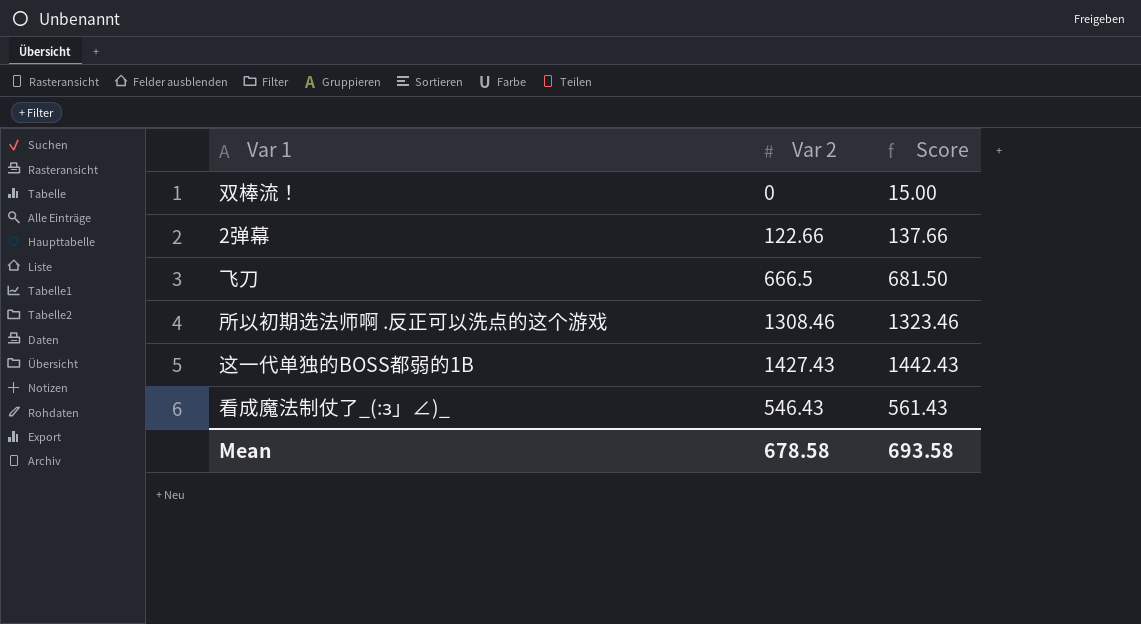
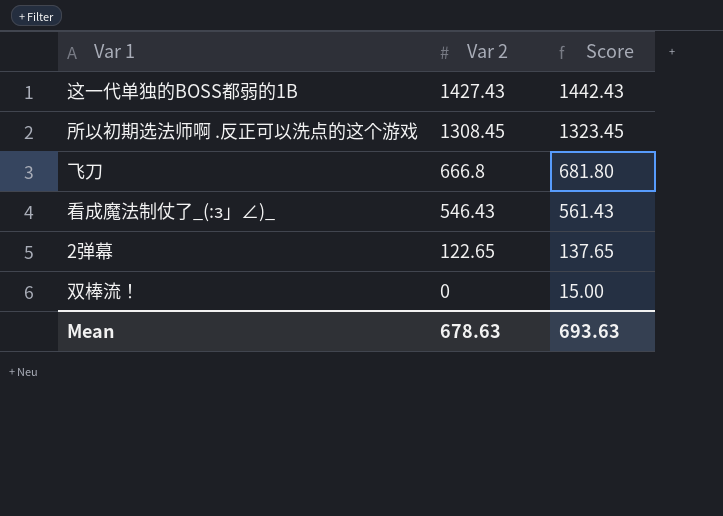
row order: none -> Var 2 descending
所以初期选法师啊 .反正可以洗点的这个游戏 | Var 2: 1308.46 -> 1308.45
所以初期选法师啊 .反正可以洗点的这个游戏 | Score: 1323.46 -> 1323.45
飞刀 | Var 2: 666.5 -> 666.8
飞刀 | Score: 681.50 -> 681.80
2弹幕 | Var 2: 122.66 -> 122.65
2弹幕 | Score: 137.66 -> 137.65
Mean | Var 2: 678.58 -> 678.63
Mean | Score: 693.58 -> 693.63

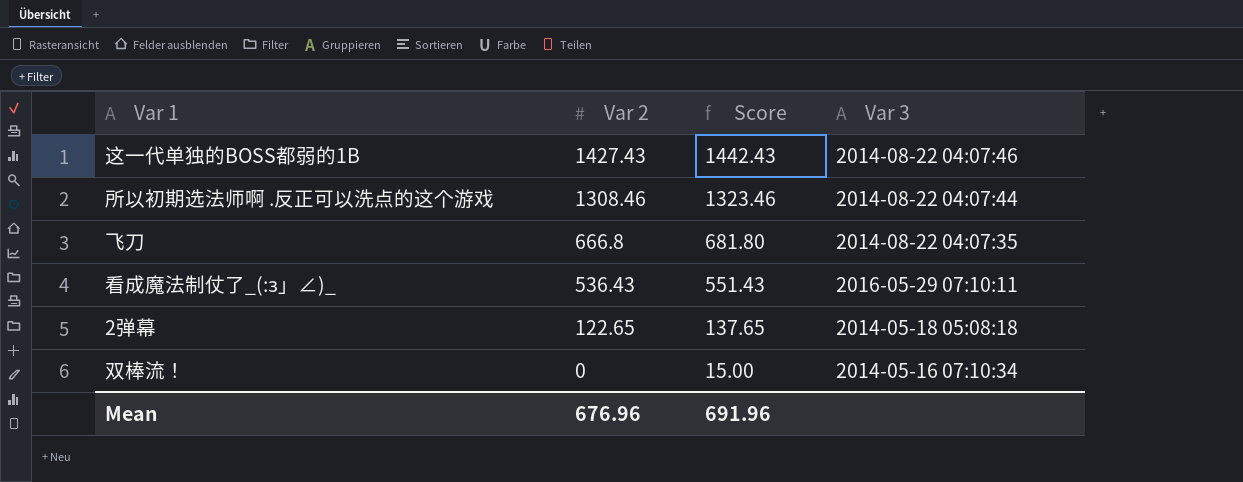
column Var 3 | position: none -> 4
所以初期选法师啊 .反正可以洗点的这个游戏 | Var 2: 1308.45 -> 1308.46
所以初期选法师啊 .反正可以洗点的这个游戏 | Score: 1323.45 -> 1323.46
看成魔法制仗了_(:з」∠)_ | Var 2: 546.43 -> 536.43
看成魔法制仗了_(:з」∠)_ | Score: 561.43 -> 551.43
Mean | Var 2: 678.63 -> 676.96
Mean | Score: 693.63 -> 691.96

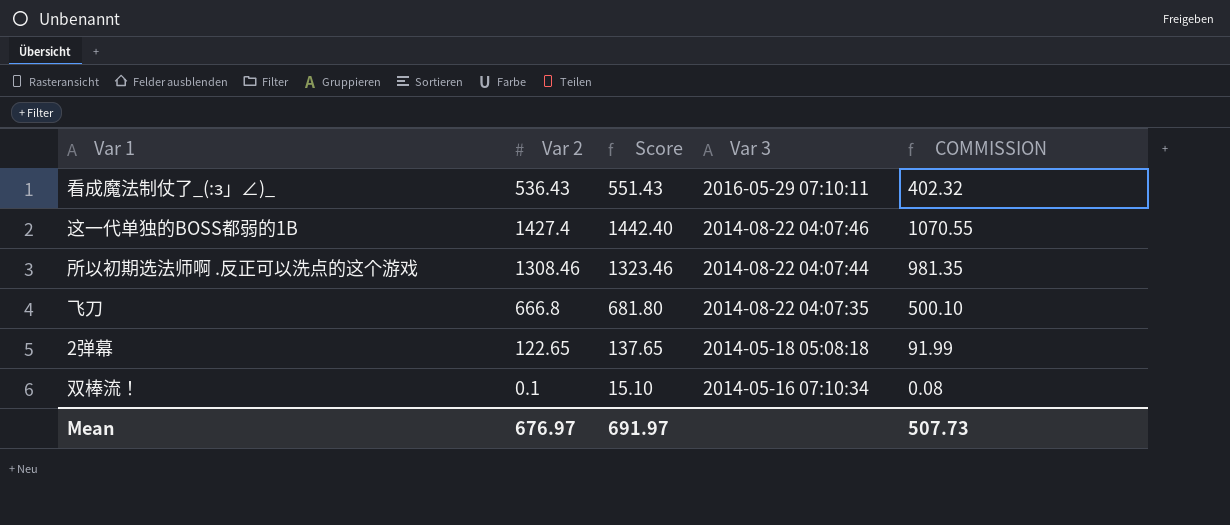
row order: Var 2 descending -> Var 3 descending
column COMMISSION | formula: none -> [Var 2] * 0.75
这一代单独的BOSS都弱的1B | Var 2: 1427.43 -> 1427.4
这一代单独的BOSS都弱的1B | Score: 1442.43 -> 1442.40
双棒流！ | Var 2: 0 -> 0.1
双棒流！ | Score: 15.00 -> 15.10
Mean | Var 2: 676.96 -> 676.97
Mean | Score: 691.96 -> 691.97

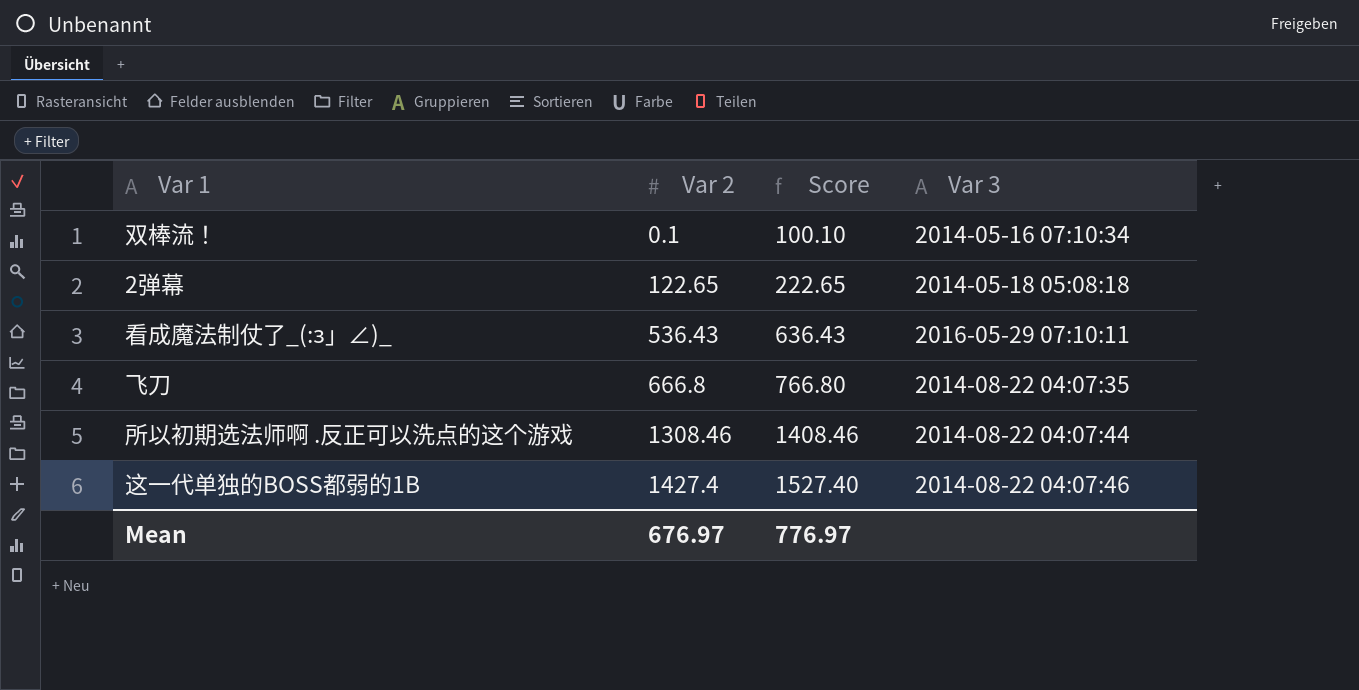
row order: Var 3 descending -> Var 2 ascending
column COMMISSION | formula: [Var 2] * 0.75 -> none
column Score | formula: [Var 2] + 15 -> [Var 2] + 100
Mean | Score: 691.97 -> 776.97

